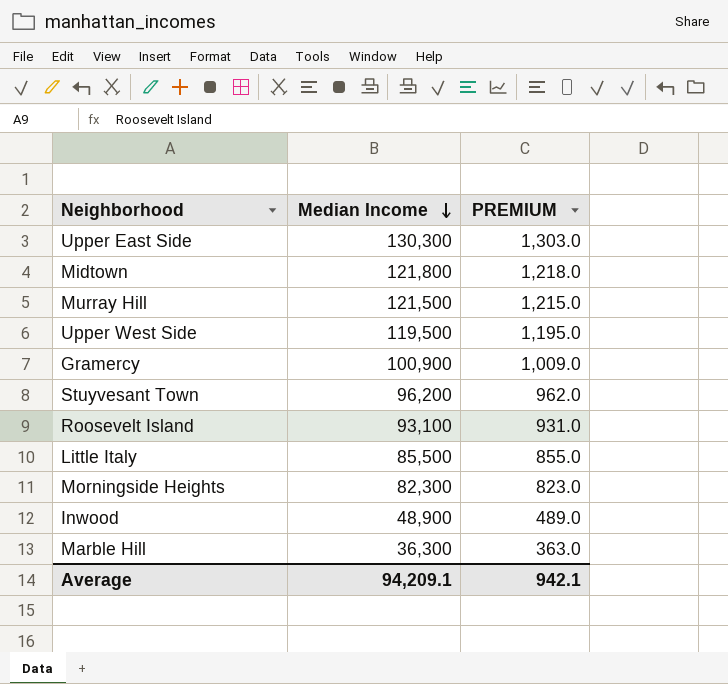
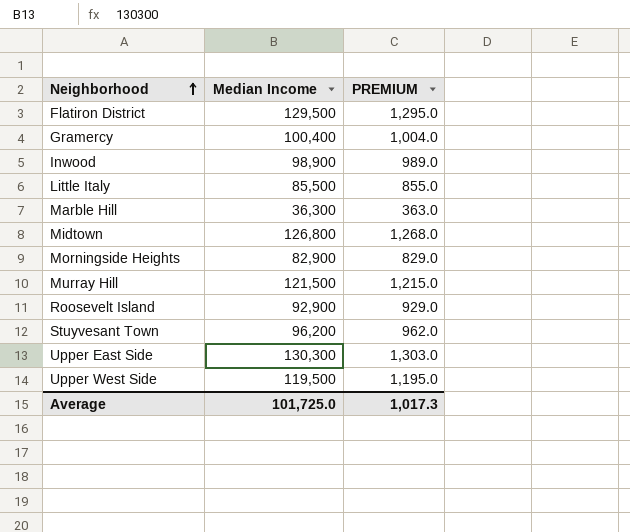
row order: Median Income descending -> Neighborhood ascending
row Flatiron District: none -> 129,500 | 1,295.0
Gramercy | Median Income: 100,900 -> 100,400
Gramercy | PREMIUM: 1,009.0 -> 1,004.0
Inwood | Median Income: 48,900 -> 98,900
Inwood | PREMIUM: 489.0 -> 989.0
Midtown | Median Income: 121,800 -> 126,800
Midtown | PREMIUM: 1,218.0 -> 1,268.0
Morningside Heights | Median Income: 82,300 -> 82,900
Morningside Heights | PREMIUM: 823.0 -> 829.0
Roosevelt Island | Median Income: 93,100 -> 92,900
Roosevelt Island | PREMIUM: 931.0 -> 929.0
Average | Median Income: 94,209.1 -> 101,725.0
Average | PREMIUM: 942.1 -> 1,017.3

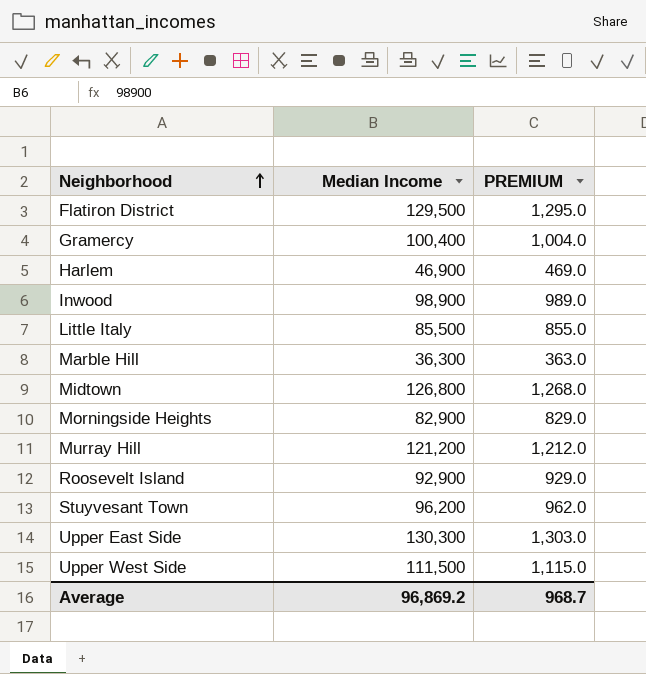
row Harlem: none -> 46,900 | 469.0
Murray Hill | Median Income: 121,500 -> 121,200
Murray Hill | PREMIUM: 1,215.0 -> 1,212.0
Upper West Side | Median Income: 119,500 -> 111,500
Upper West Side | PREMIUM: 1,195.0 -> 1,115.0
Average | Median Income: 101,725.0 -> 96,869.2
Average | PREMIUM: 1,017.3 -> 968.7

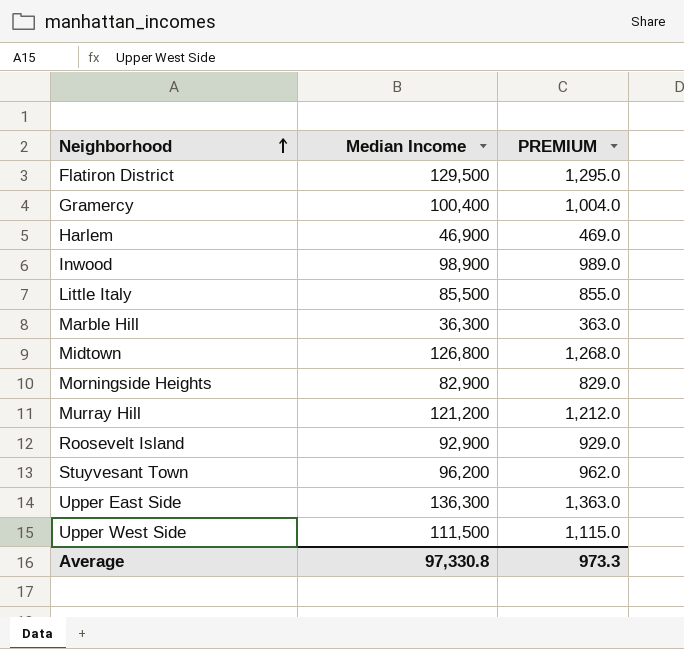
Upper East Side | Median Income: 130,300 -> 136,300
Upper East Side | PREMIUM: 1,303.0 -> 1,363.0
Average | Median Income: 96,869.2 -> 97,330.8
Average | PREMIUM: 968.7 -> 973.3

